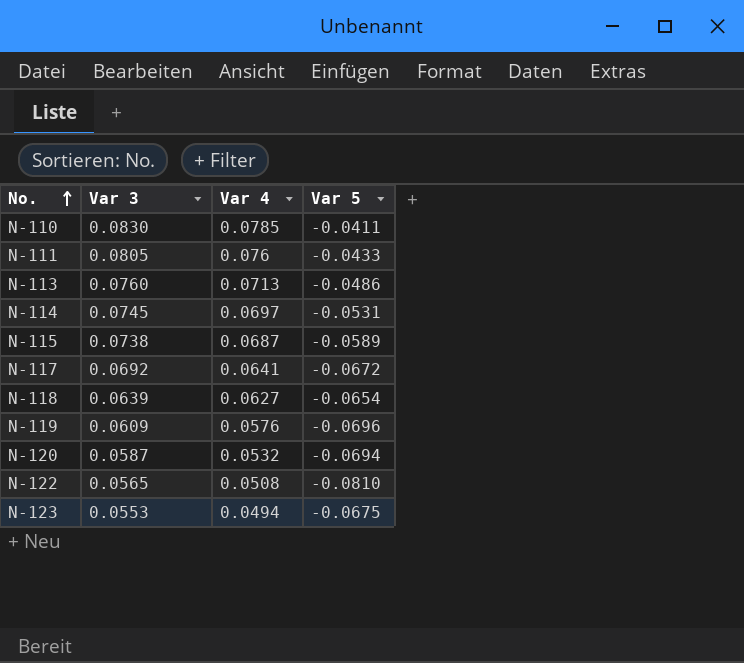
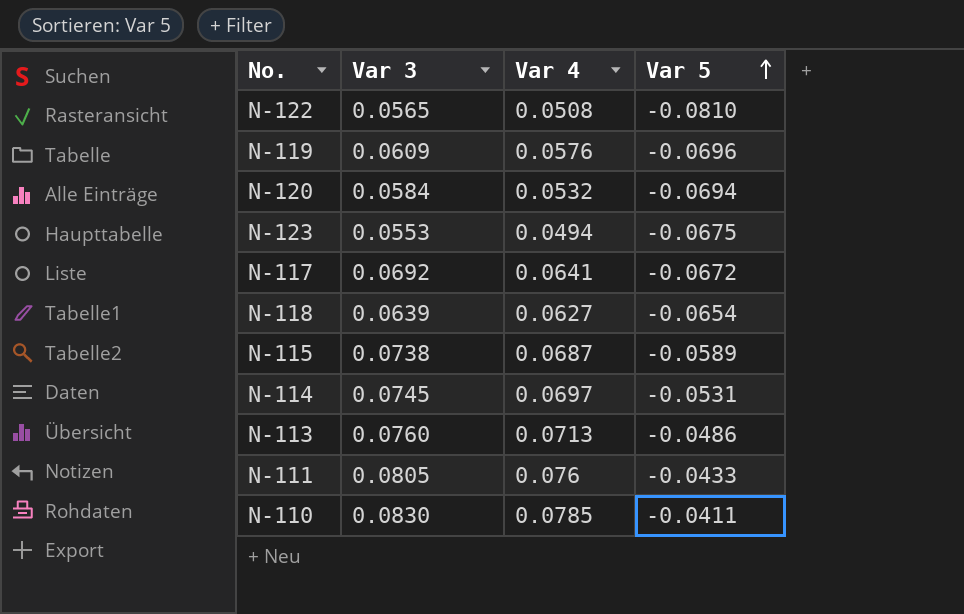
row order: No. ascending -> Var 5 ascending
N-120 | Var 3: 0.0587 -> 0.0584

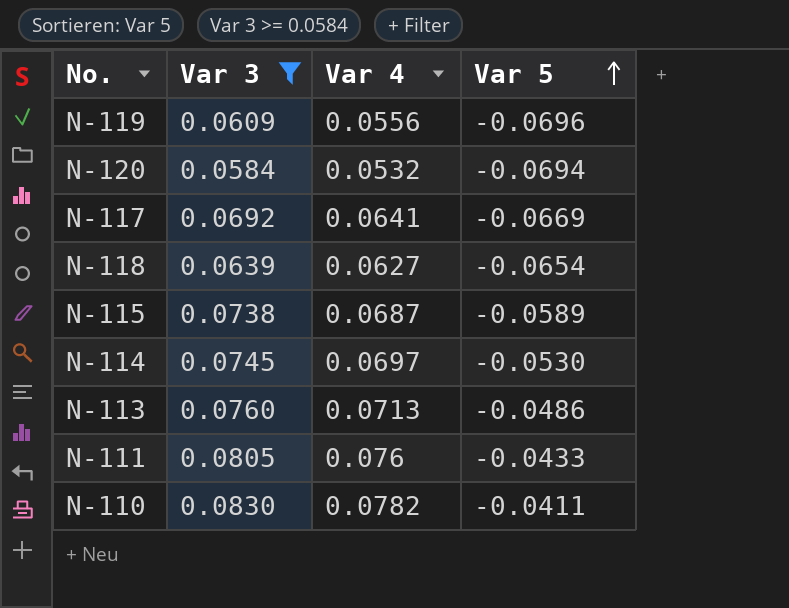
filter: none -> Var 3 >= 0.0584
N-119 | Var 4: 0.0576 -> 0.0556
N-117 | Var 5: -0.0672 -> -0.0669
N-114 | Var 5: -0.0531 -> -0.0530
N-110 | Var 4: 0.0785 -> 0.0782

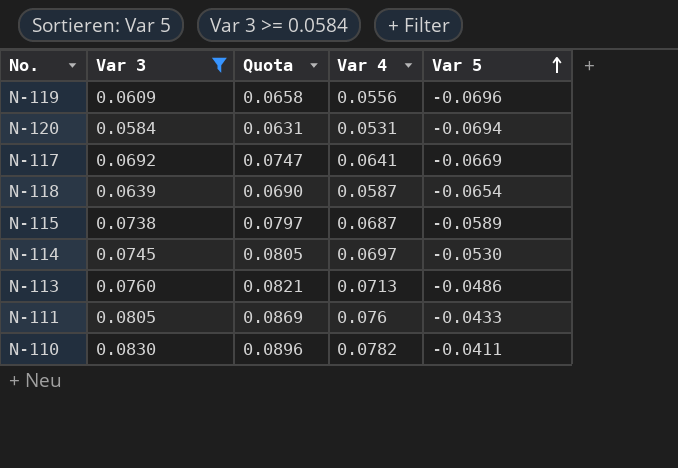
column Quota | formula: none -> [Var 3] * 1.08
N-120 | Var 4: 0.0532 -> 0.0531
N-118 | Var 4: 0.0627 -> 0.0587

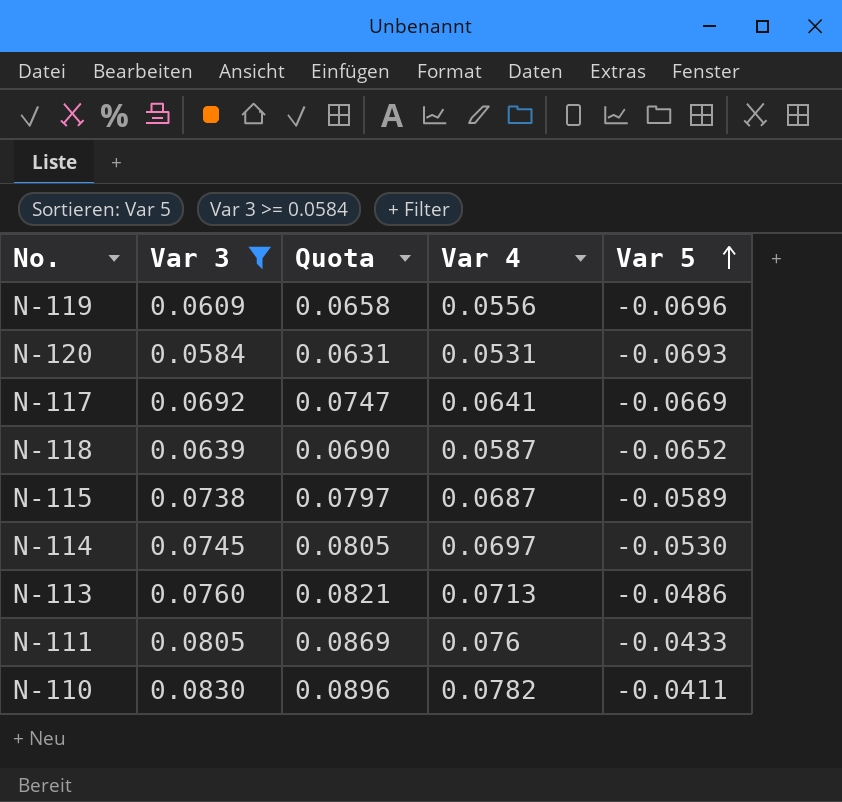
N-120 | Var 5: -0.0694 -> -0.0693
N-118 | Var 5: -0.0654 -> -0.0652

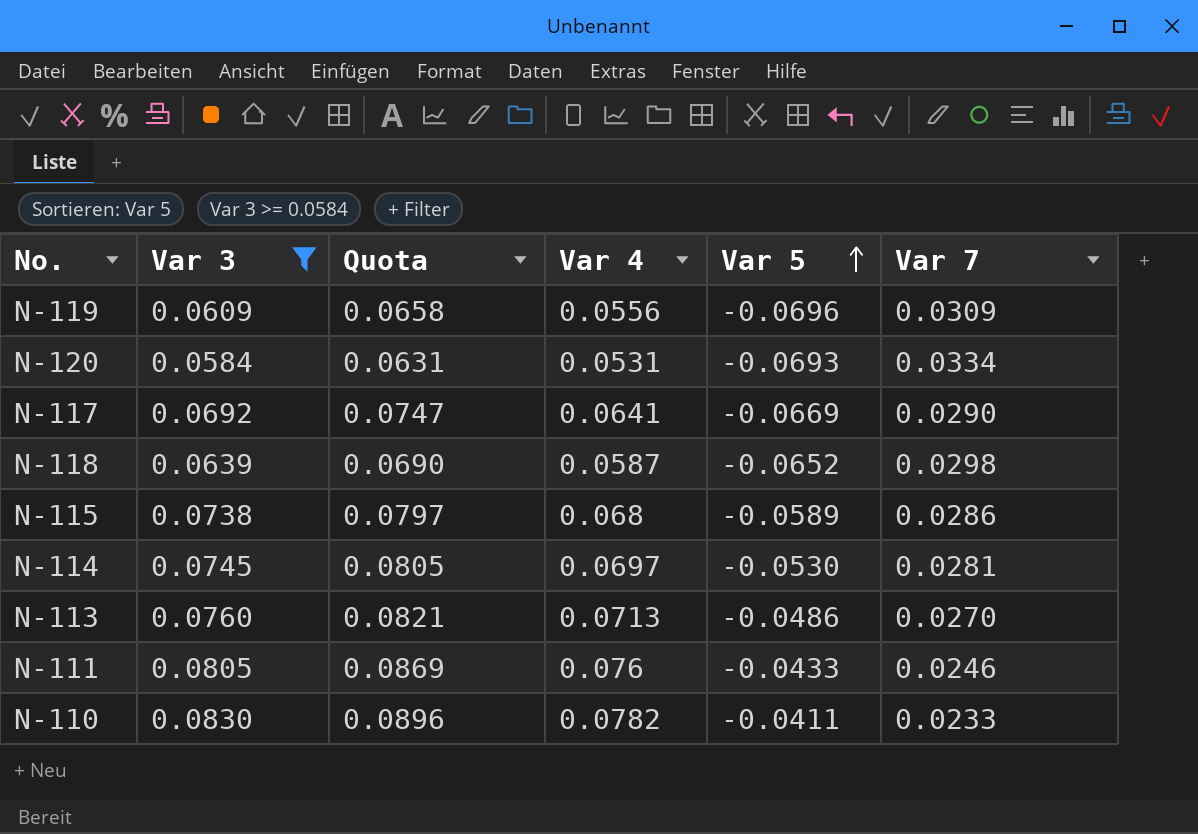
column Var 7 | position: none -> 6
N-115 | Var 4: 0.0687 -> 0.068

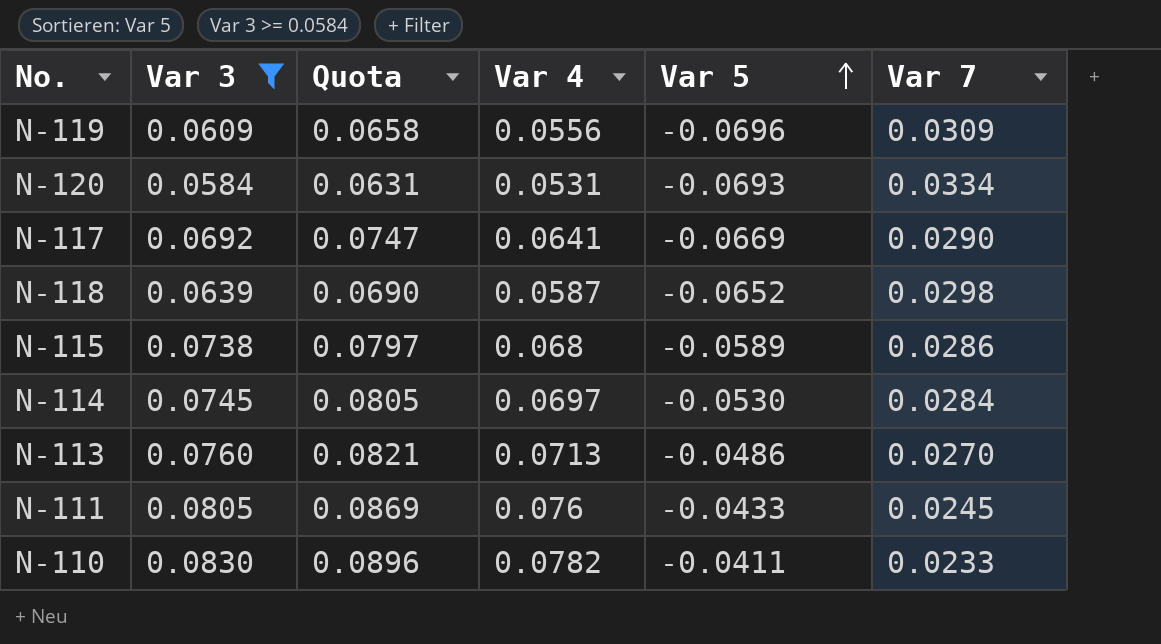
N-114 | Var 7: 0.0281 -> 0.0284
N-111 | Var 7: 0.0246 -> 0.0245

